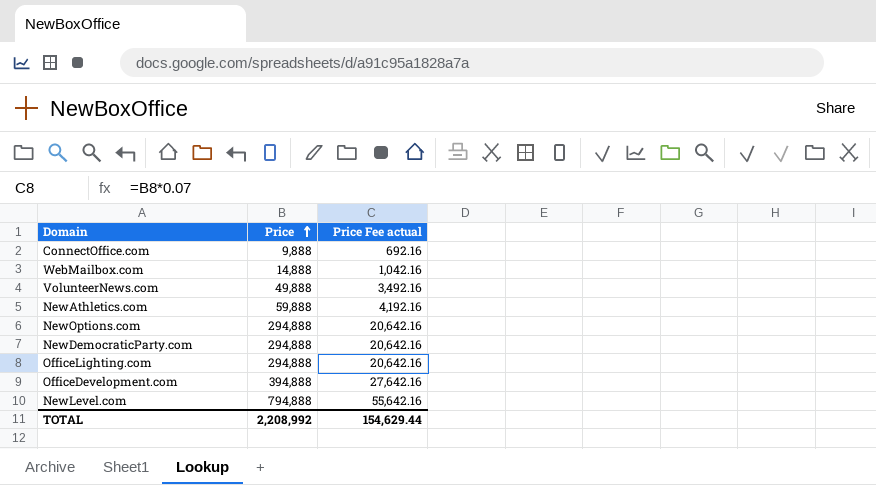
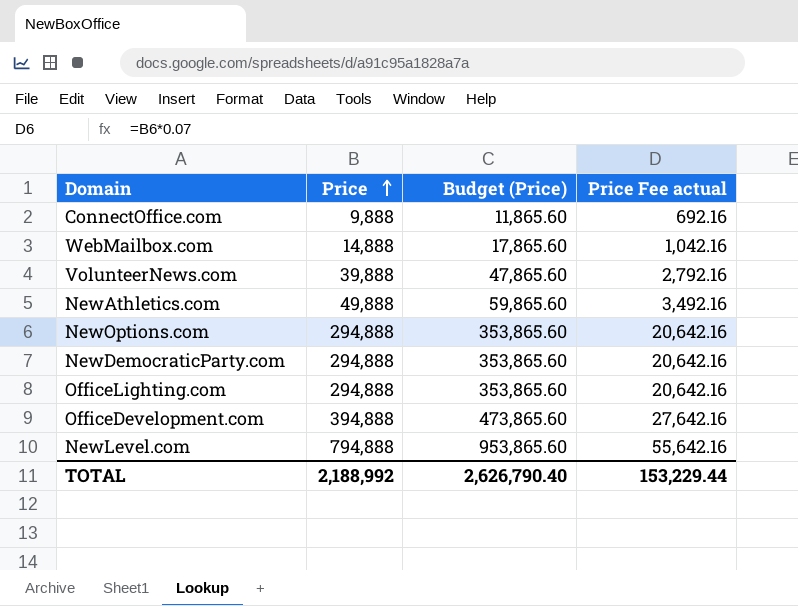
column Budget (Price) | formula: none -> [Price] * 1.2
VolunteerNews.com | Price: 49,888 -> 39,888
VolunteerNews.com | Price Fee actual: 3,492.16 -> 2,792.16
NewAthletics.com | Price: 59,888 -> 49,888
NewAthletics.com | Price Fee actual: 4,192.16 -> 3,492.16
TOTAL | Price: 2,208,992 -> 2,188,992
TOTAL | Price Fee actual: 154,629.44 -> 153,229.44

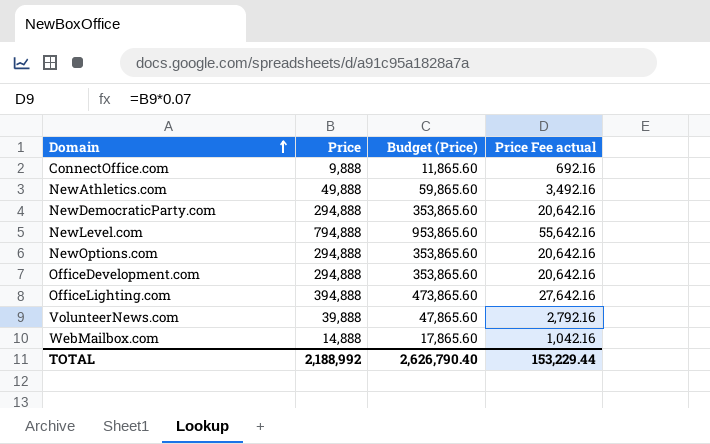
row order: Price ascending -> Domain ascending
OfficeDevelopment.com | Price: 394,888 -> 294,888
OfficeDevelopment.com | Budget (Price): 473,865.60 -> 353,865.60
OfficeDevelopment.com | Price Fee actual: 27,642.16 -> 20,642.16
OfficeLighting.com | Price: 294,888 -> 394,888
OfficeLighting.com | Budget (Price): 353,865.60 -> 473,865.60
OfficeLighting.com | Price Fee actual: 20,642.16 -> 27,642.16

